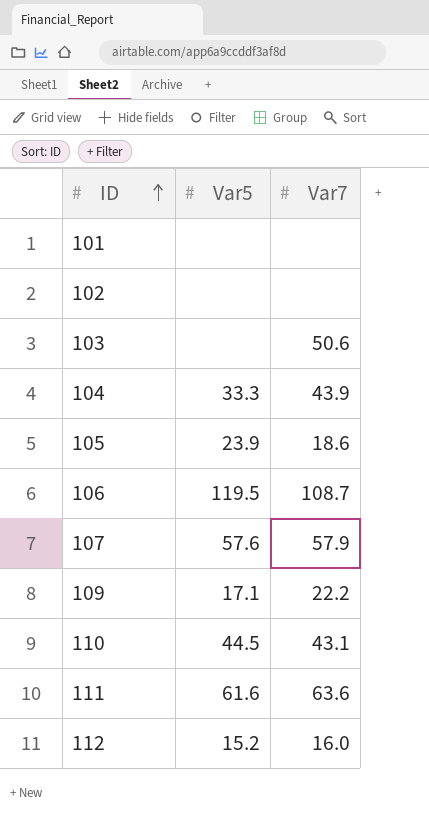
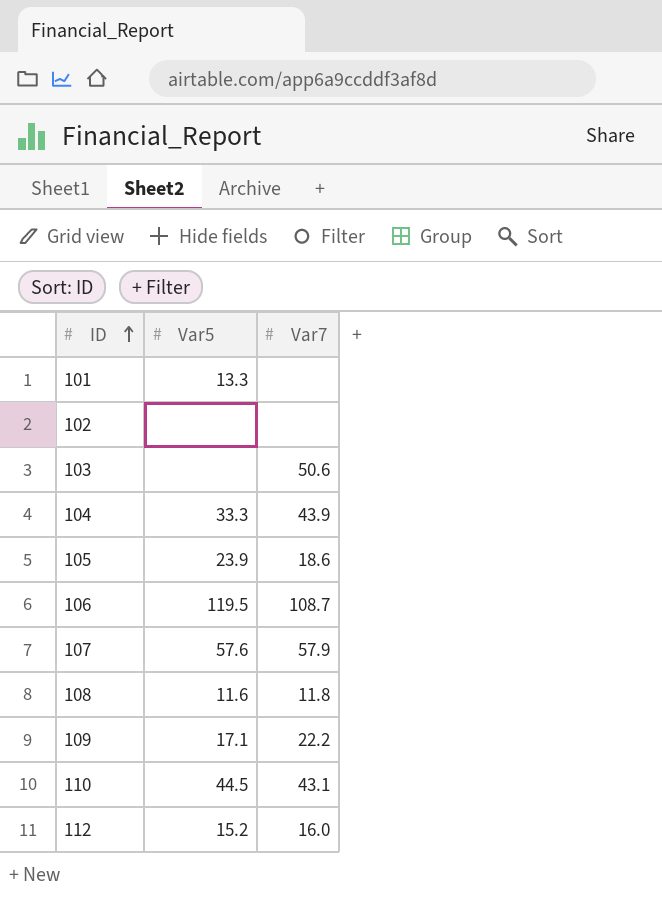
row 111: 61.6 | 63.6 -> none
101 | Var5: none -> 13.3
row 108: none -> 11.6 | 11.8

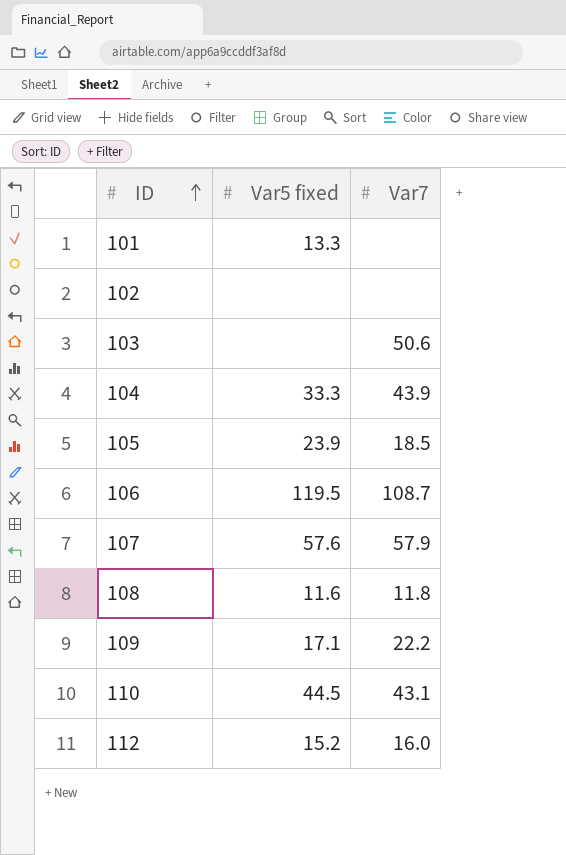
column name: Var5 -> Var5 fixed
105 | Var7: 18.6 -> 18.5

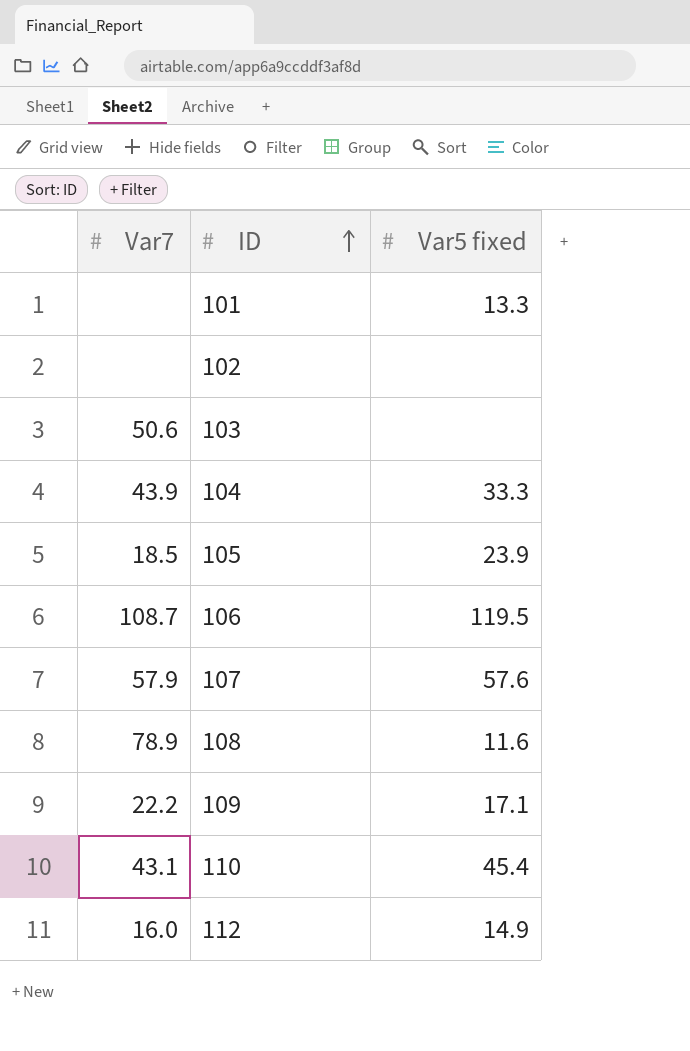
column Var7 | position: 3 -> 1
108 | Var7: 11.8 -> 78.9
110 | Var5 fixed: 44.5 -> 45.4
112 | Var5 fixed: 15.2 -> 14.9

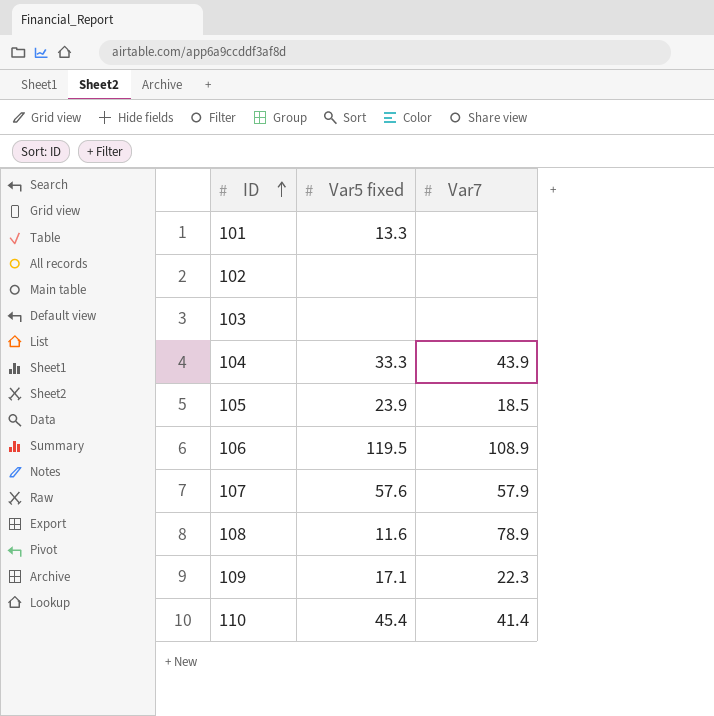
column Var7 | position: 1 -> 3
row 112: 16.0 | 14.9 -> none
103 | Var7: 50.6 -> none
106 | Var7: 108.7 -> 108.9
109 | Var7: 22.2 -> 22.3
110 | Var7: 43.1 -> 41.4

